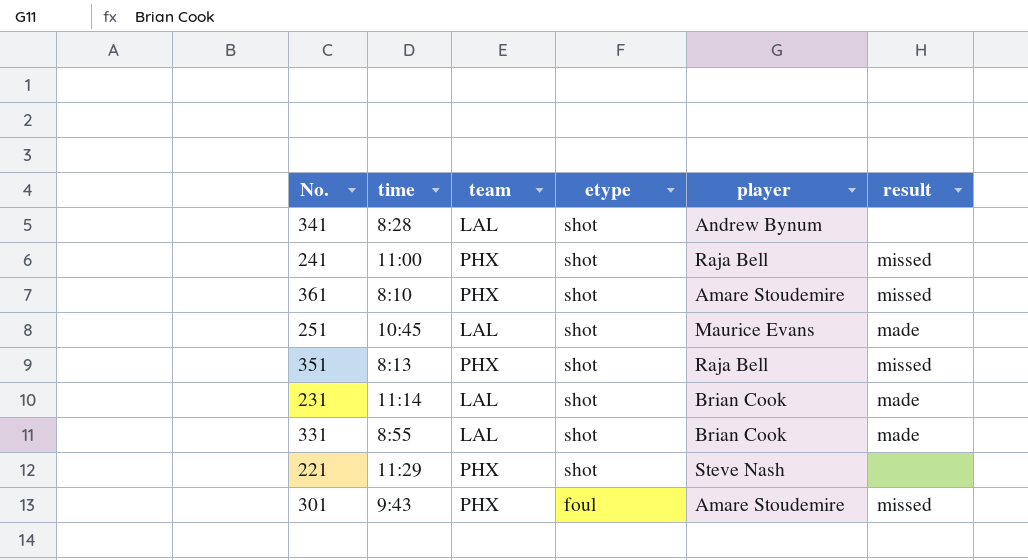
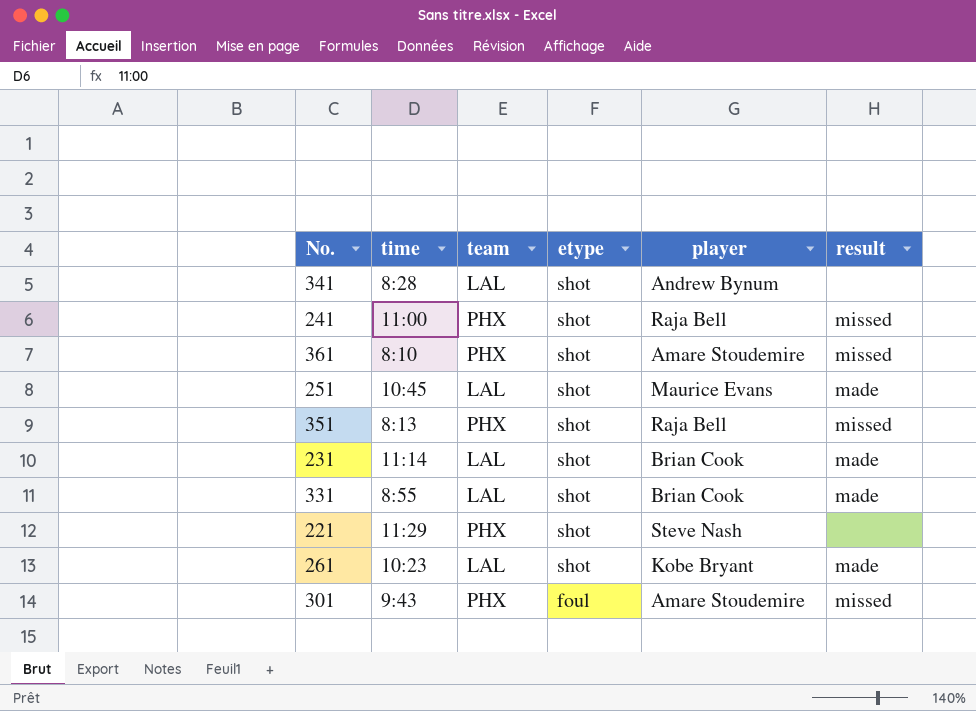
row 261: none -> 10:23 | LAL | shot | Kobe Bryant | made

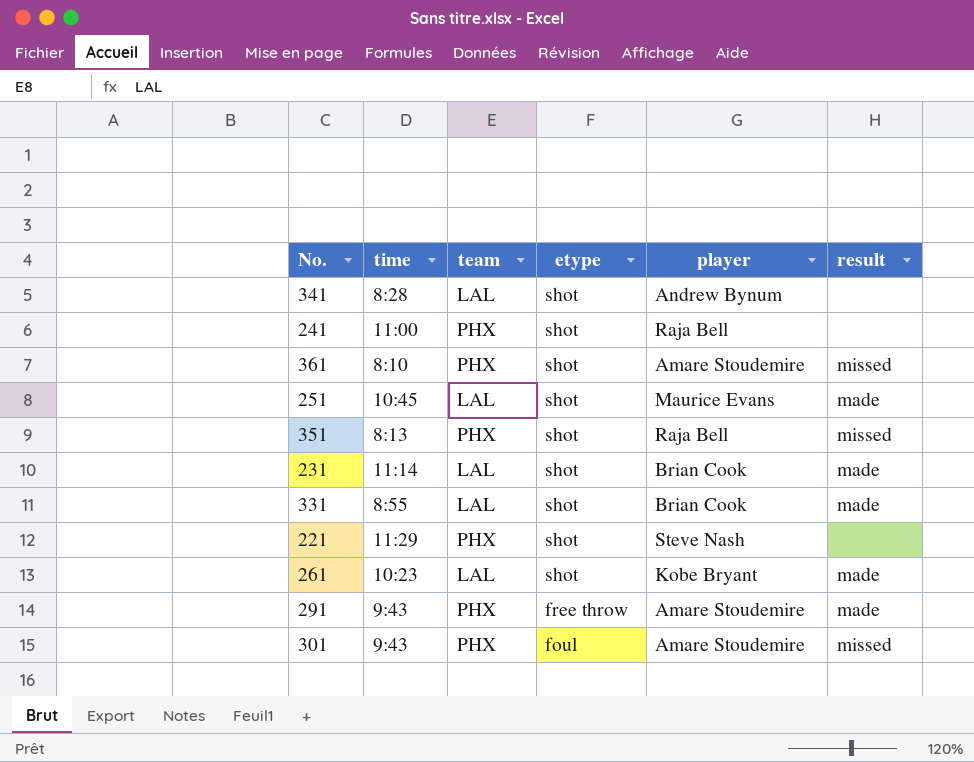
241 | result: missed -> none
row 291: none -> 9:43 | PHX | free throw | Amare Stoudemire | made

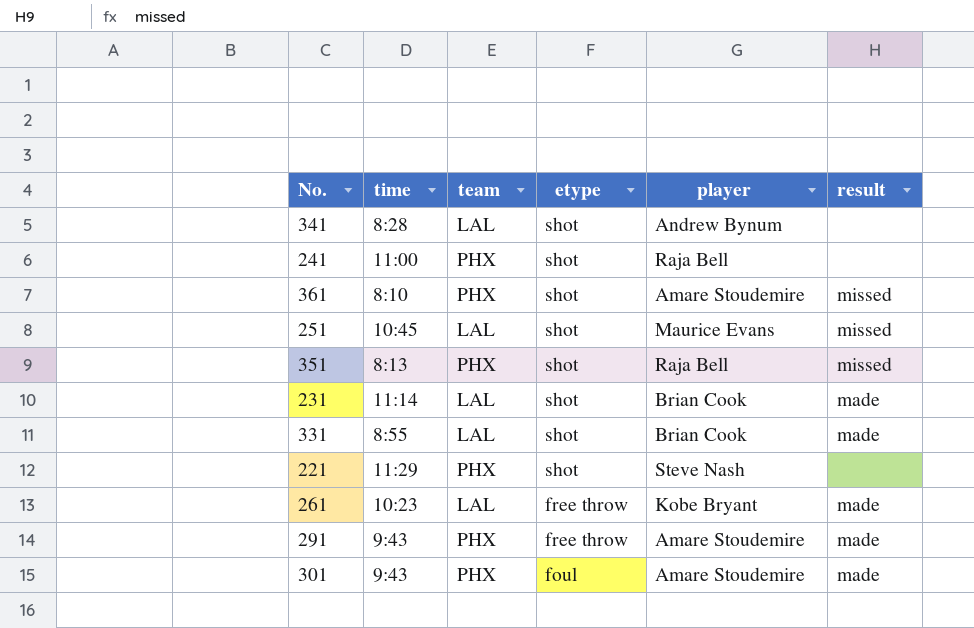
251 | result: made -> missed
261 | etype: shot -> free throw
301 | result: missed -> made

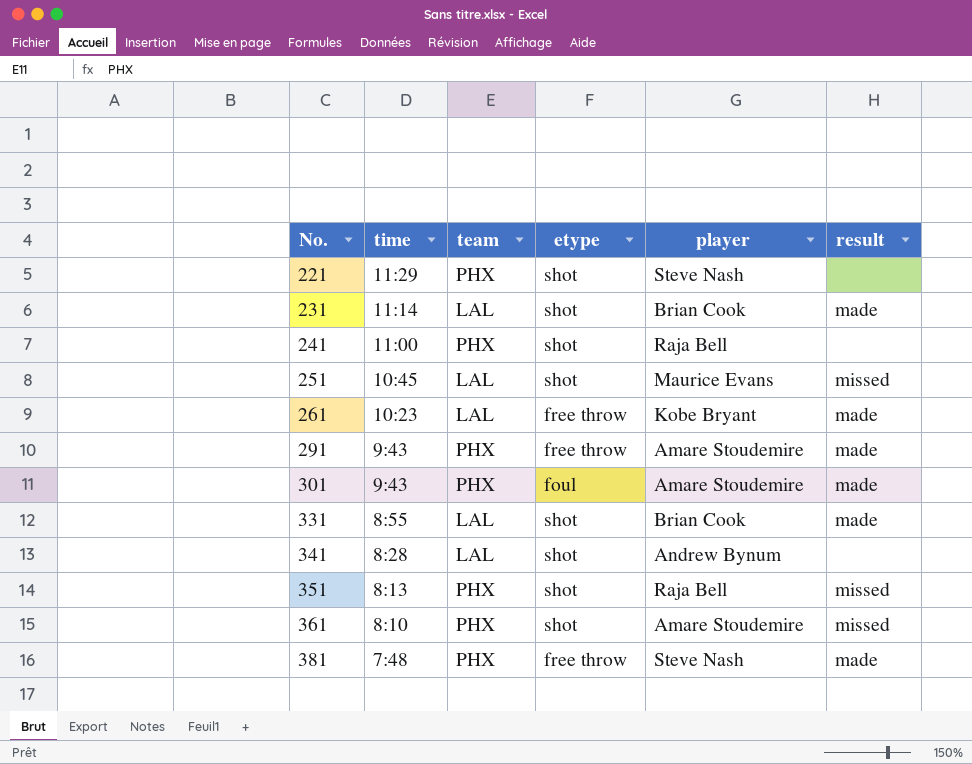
row order: etype descending -> No. ascending
row 381: none -> 7:48 | PHX | free throw | Steve Nash | made

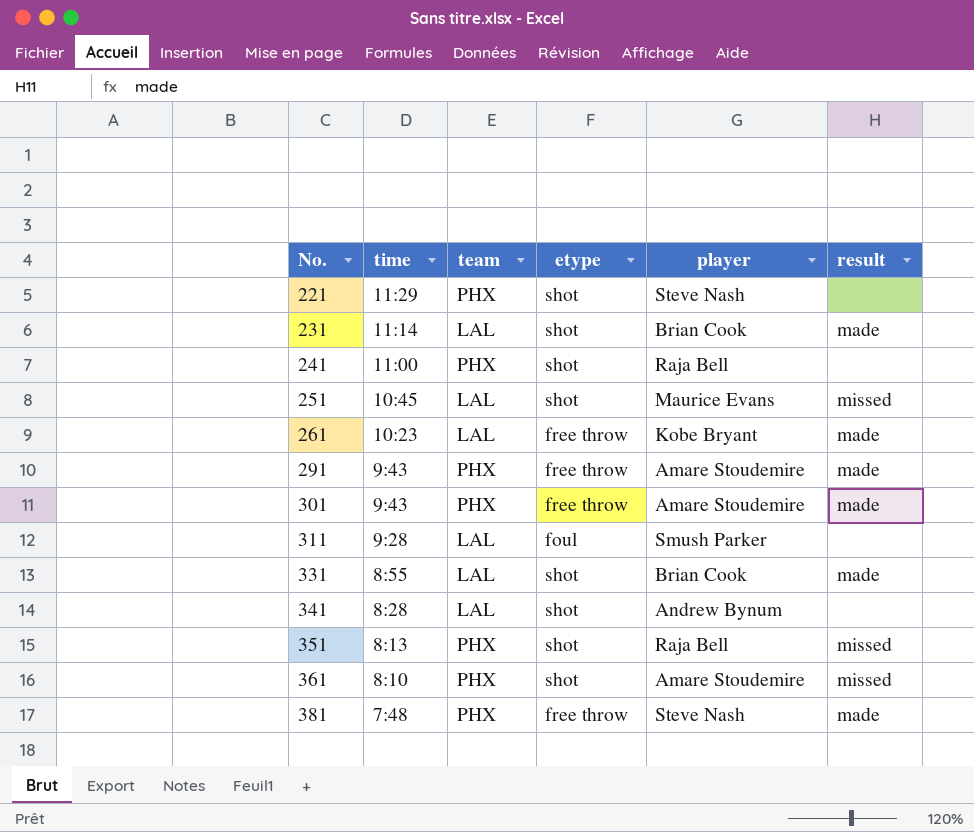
301 | etype: foul -> free throw
row 311: none -> 9:28 | LAL | foul | Smush Parker | none

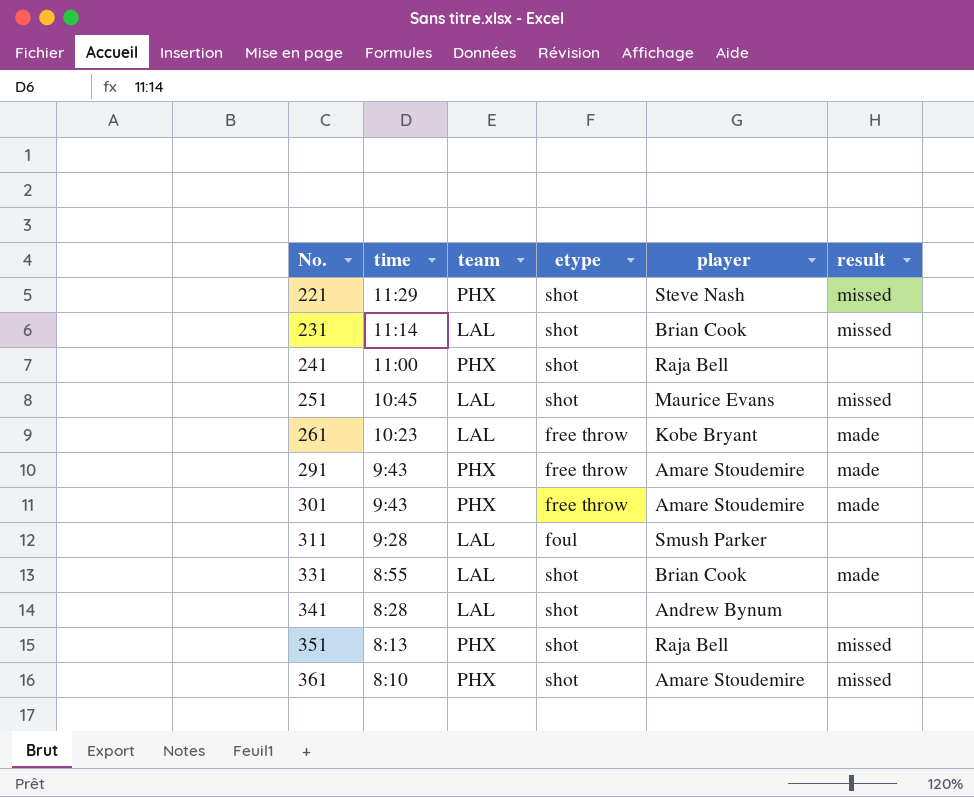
row 381: 7:48 | PHX | free throw | Steve Nash | made -> none
221 | result: none -> missed
231 | result: made -> missed

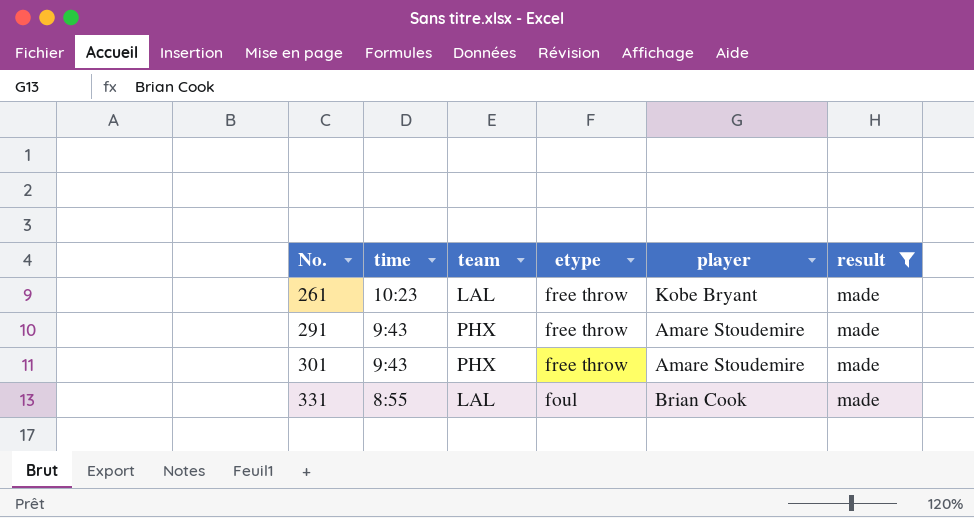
filter: none -> result = made
331 | etype: shot -> foul

